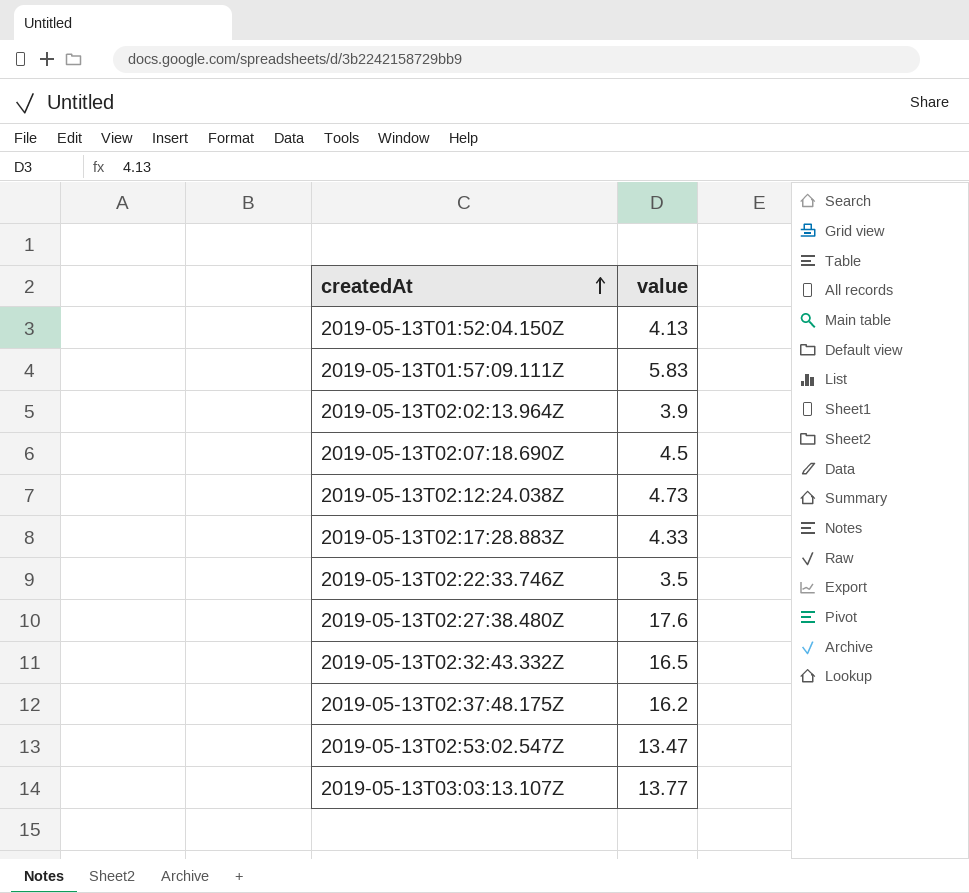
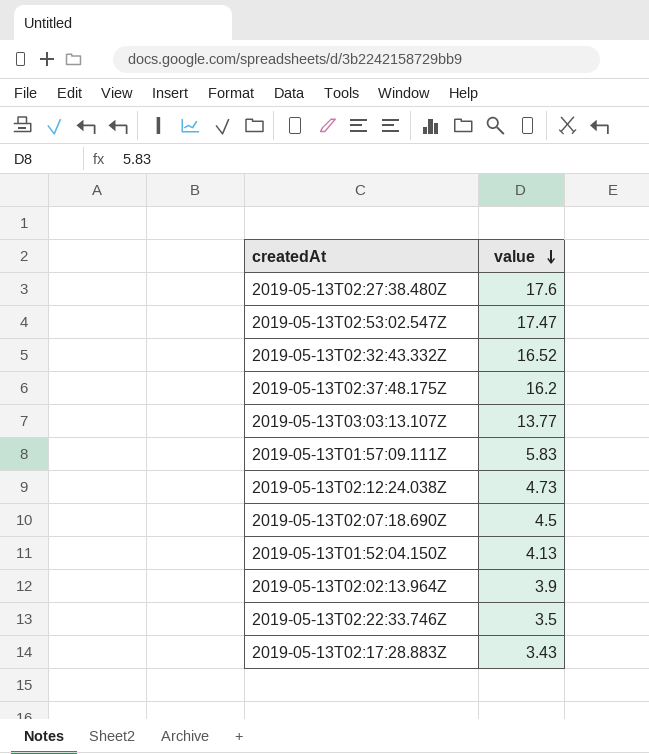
row order: createdAt ascending -> value descending
2019-05-13T02:53:02.547Z | value: 13.47 -> 17.47
2019-05-13T02:32:43.332Z | value: 16.5 -> 16.52
2019-05-13T02:17:28.883Z | value: 4.33 -> 3.43

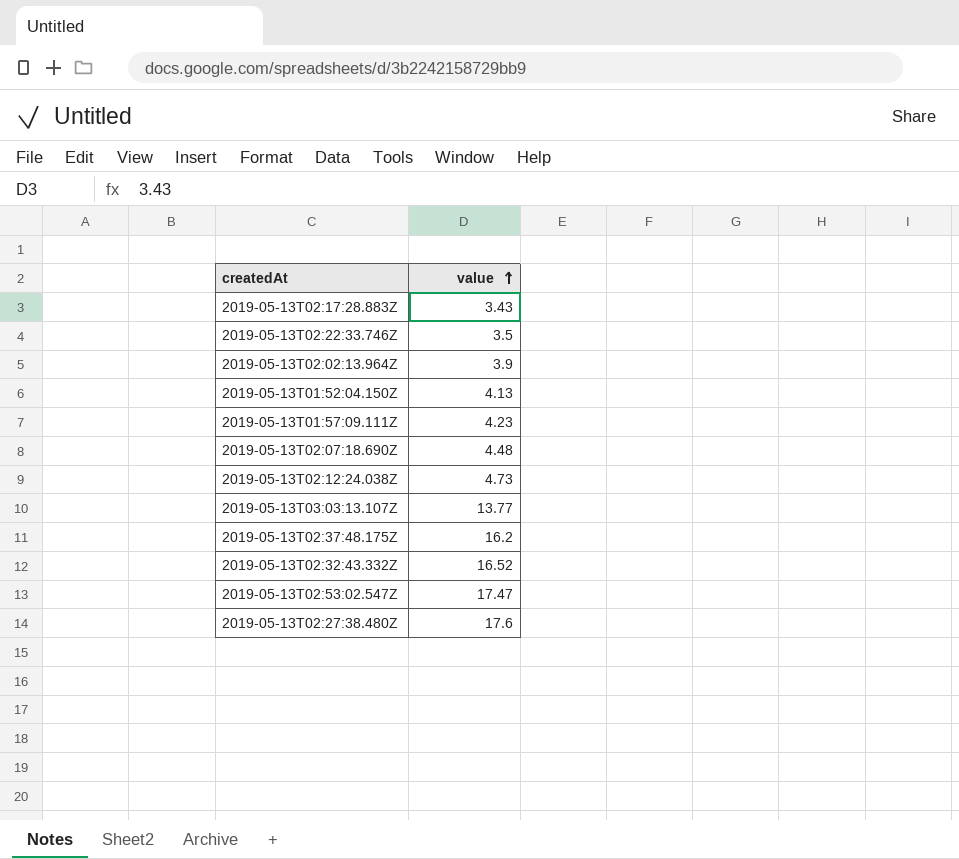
row order: value descending -> value ascending
2019-05-13T01:57:09.111Z | value: 5.83 -> 4.23
2019-05-13T02:07:18.690Z | value: 4.5 -> 4.48

